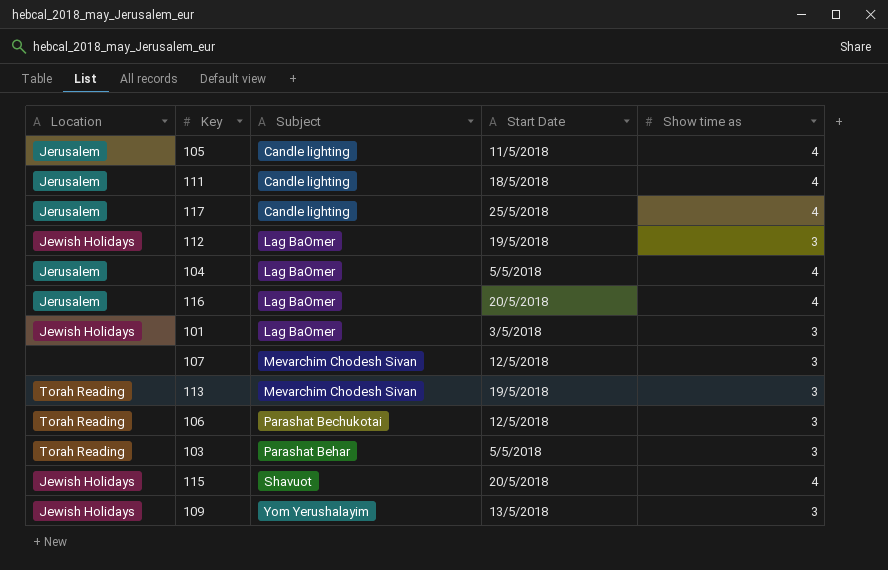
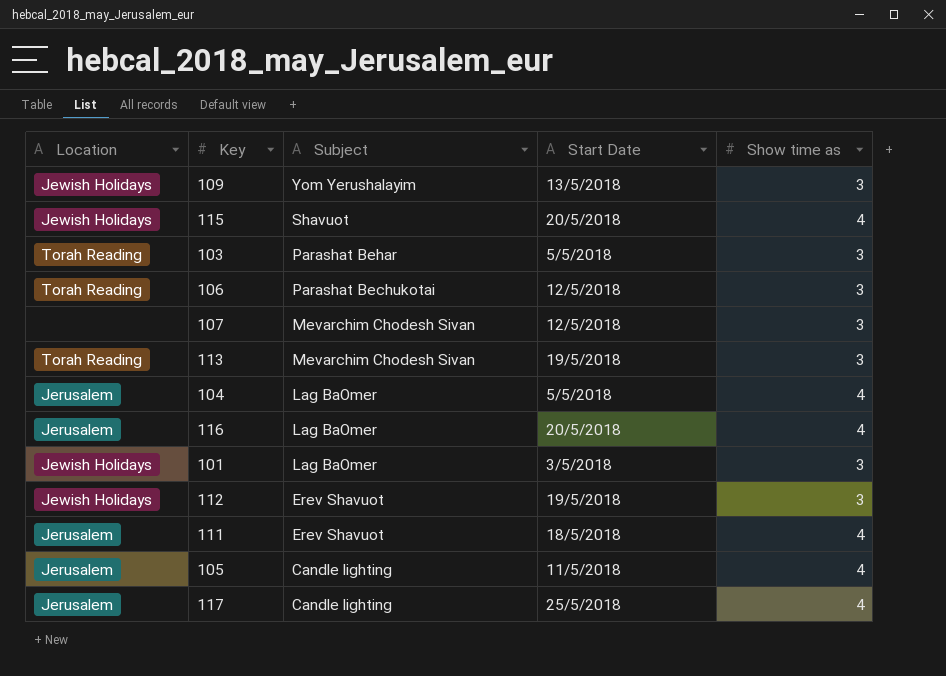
row order: Subject ascending -> Subject descending
112 | Subject: Lag BaOmer -> Erev Shavuot
111 | Subject: Candle lighting -> Erev Shavuot

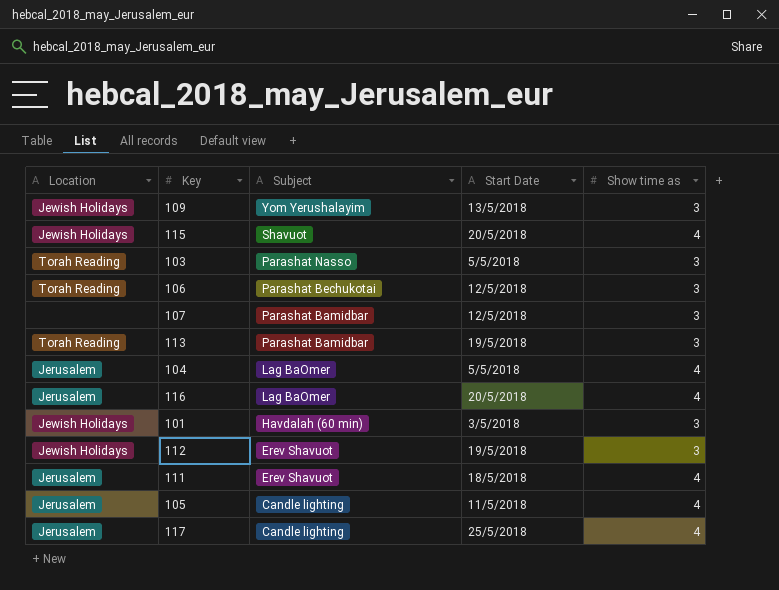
103 | Subject: Parashat Behar -> Parashat Nasso
107 | Subject: Mevarchim Chodesh Sivan -> Parashat Bamidbar
113 | Subject: Mevarchim Chodesh Sivan -> Parashat Bamidbar
101 | Subject: Lag BaOmer -> Havdalah (60 min)

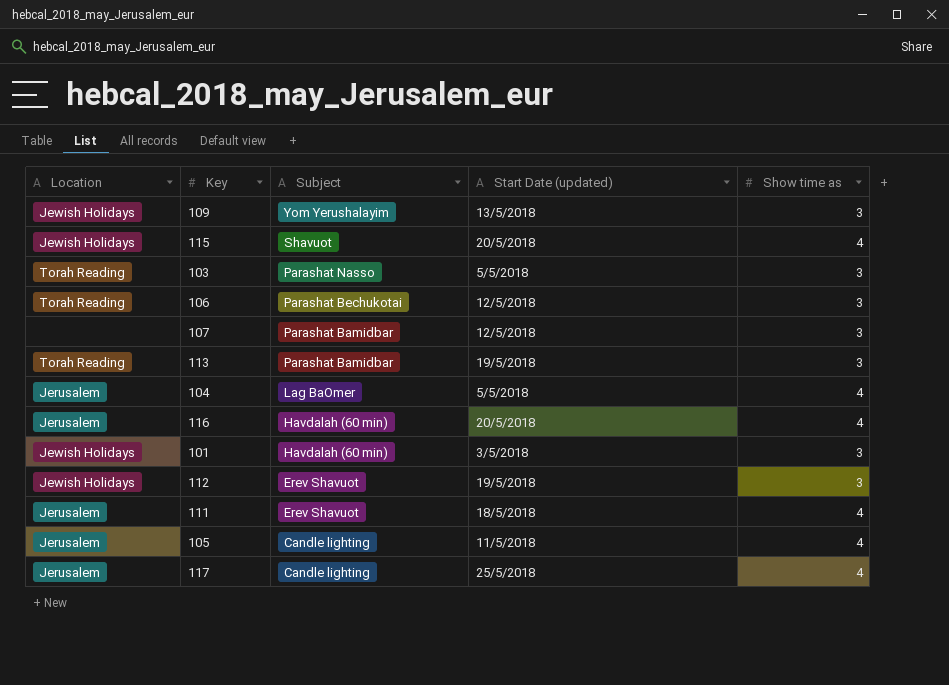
column name: Start Date -> Start Date (updated)
116 | Subject: Lag BaOmer -> Havdalah (60 min)

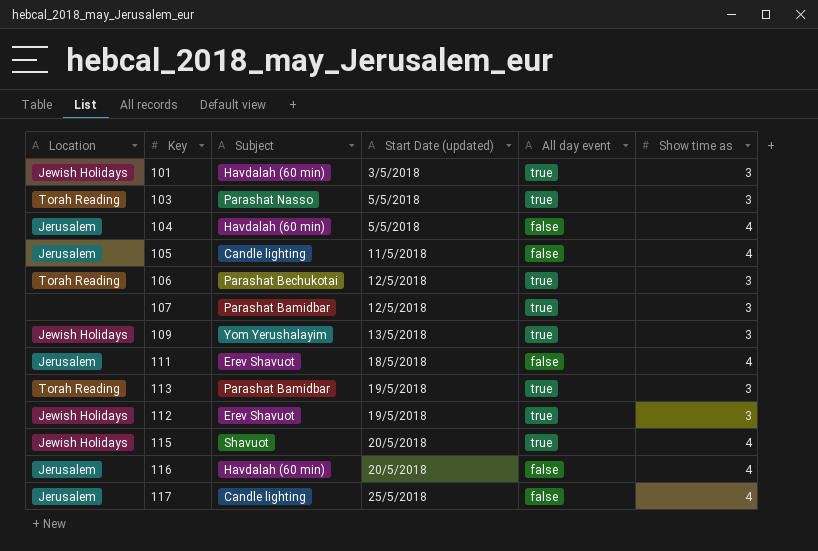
row order: Subject descending -> Start Date (updated) ascending
column All day event | position: none -> 5
104 | Subject: Lag BaOmer -> Havdalah (60 min)

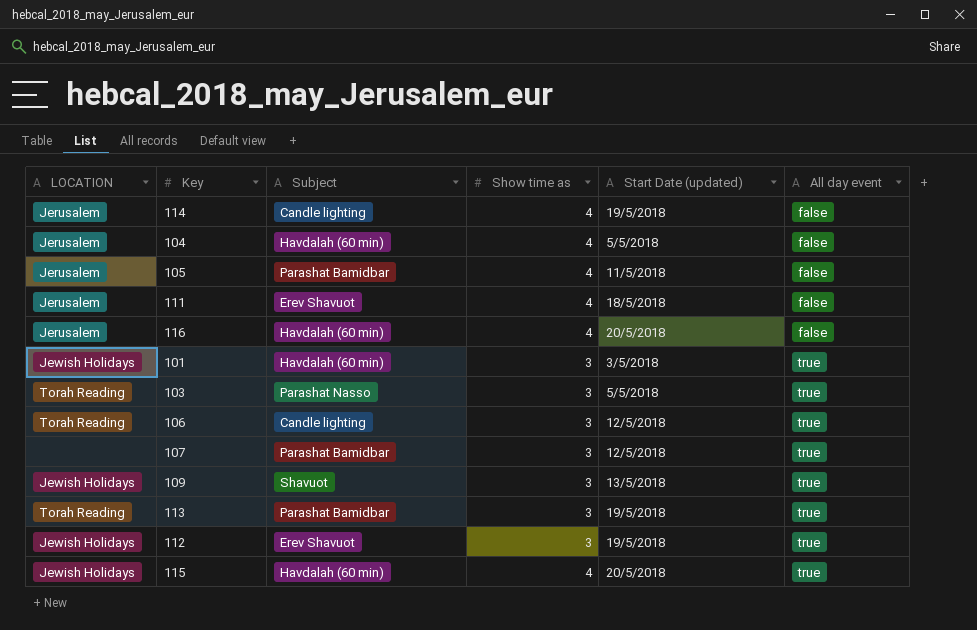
row order: Start Date (updated) ascending -> All day event ascending
column name: Location -> LOCATION
column Show time as | position: 6 -> 4
row 117: Jerusalem | Candle lighting | 25/5/2018 | false | 4 -> none
row 114: none -> Jerusalem | Candle lighting | 4 | 19/5/2018 | false
105 | Subject: Candle lighting -> Parashat Bamidbar
106 | Subject: Parashat Bechukotai -> Candle lighting
109 | Subject: Yom Yerushalayim -> Shavuot
115 | Subject: Shavuot -> Havdalah (60 min)

